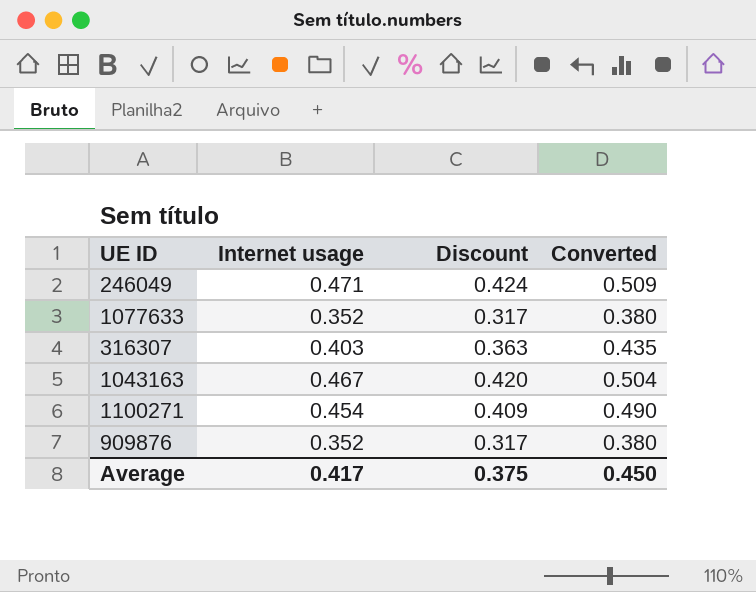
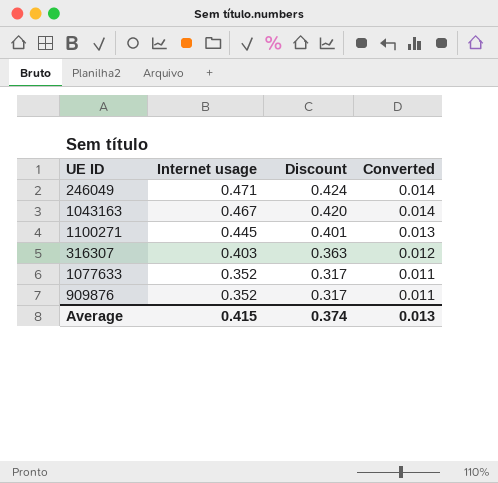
row order: none -> Internet usage descending
column Converted | formula: [Internet usage] * 1.08 -> [Internet usage] * 0.03
1100271 | Internet usage: 0.454 -> 0.445
1100271 | Discount: 0.409 -> 0.401
Average | Internet usage: 0.417 -> 0.415
Average | Discount: 0.375 -> 0.374
Average | Converted: 0.450 -> 0.013

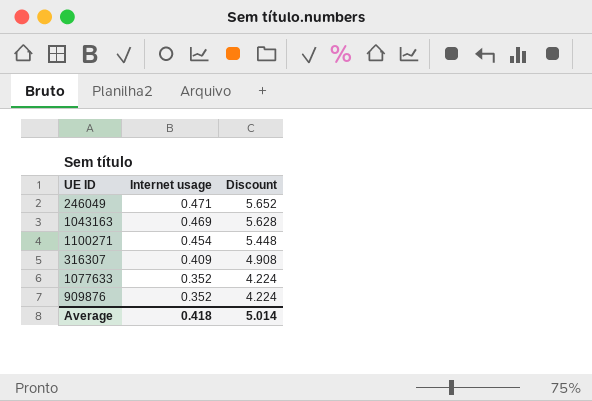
column Converted | formula: [Internet usage] * 0.03 -> none
column Discount | formula: [Internet usage] * 0.9 -> [Internet usage] * 12
1043163 | Internet usage: 0.467 -> 0.469
1100271 | Internet usage: 0.445 -> 0.454
316307 | Internet usage: 0.403 -> 0.409
Average | Internet usage: 0.415 -> 0.418
Average | Discount: 0.374 -> 5.014

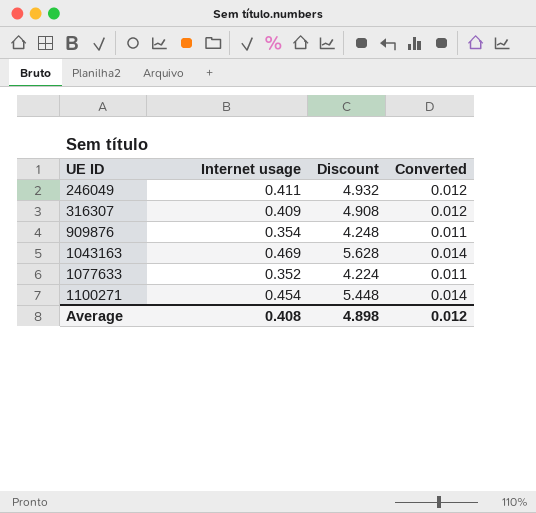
row order: Internet usage descending -> UE ID ascending
column Converted | formula: none -> [Internet usage] * 0.03
246049 | Internet usage: 0.471 -> 0.411
246049 | Discount: 5.652 -> 4.932
909876 | Internet usage: 0.352 -> 0.354
909876 | Discount: 4.224 -> 4.248
Average | Internet usage: 0.418 -> 0.408
Average | Discount: 5.014 -> 4.898

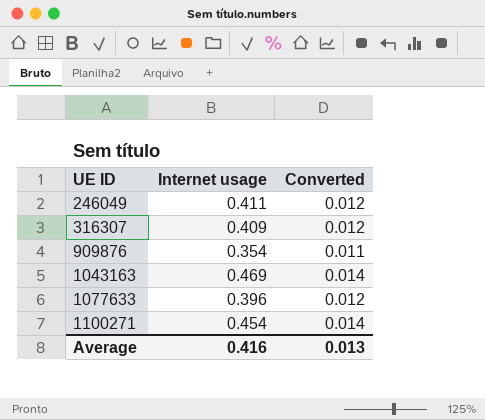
column Discount | formula: [Internet usage] * 12 -> none
1077633 | Internet usage: 0.352 -> 0.396
1077633 | Converted: 0.011 -> 0.012
Average | Internet usage: 0.408 -> 0.416
Average | Converted: 0.012 -> 0.013

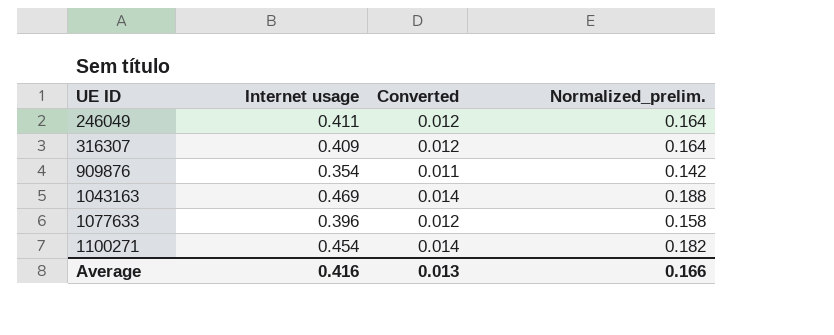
column Normalized_prelim. | formula: none -> [Internet usage] * 0.4

